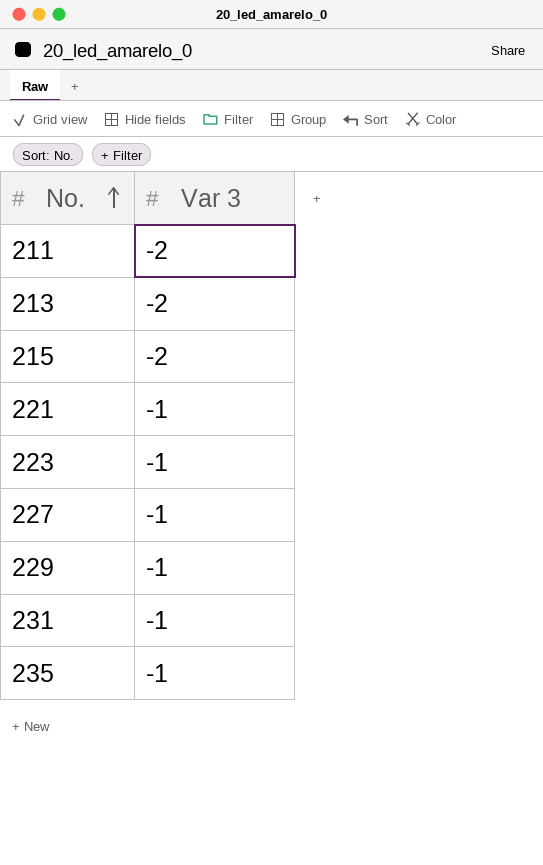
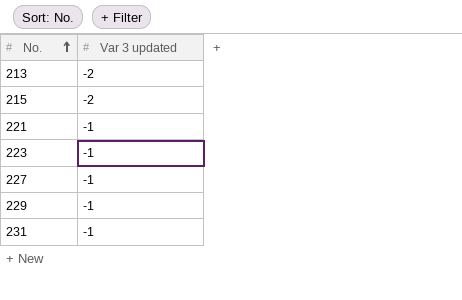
column name: Var 3 -> Var 3 updated
row 211: -2 -> none
row 235: -1 -> none

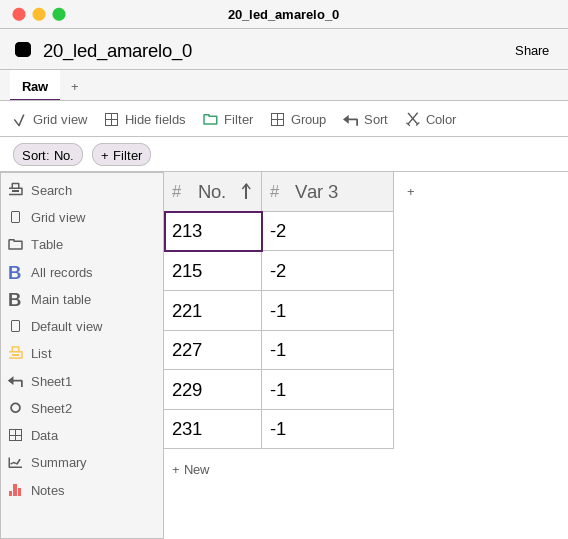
column name: Var 3 updated -> Var 3
row 223: -1 -> none

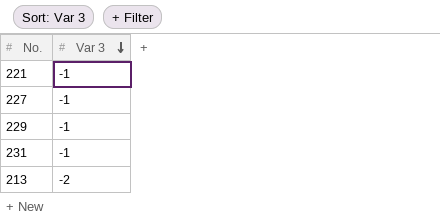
row order: No. ascending -> Var 3 descending
row 215: -2 -> none

